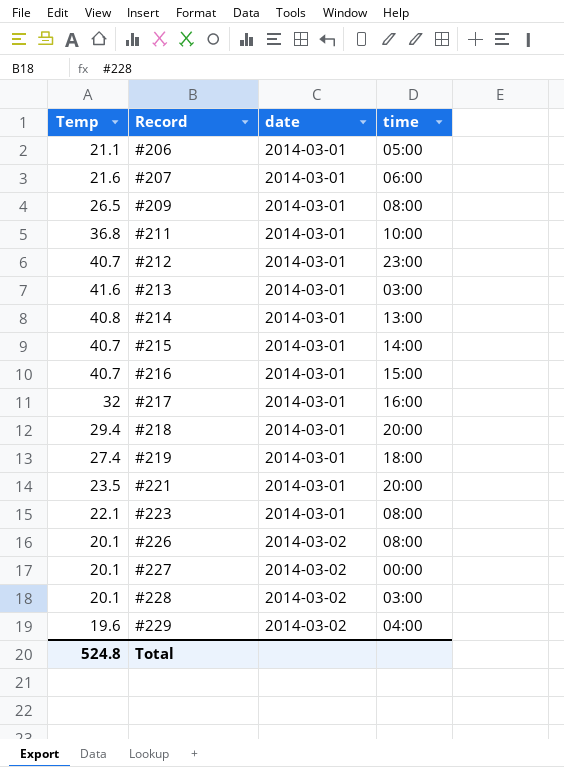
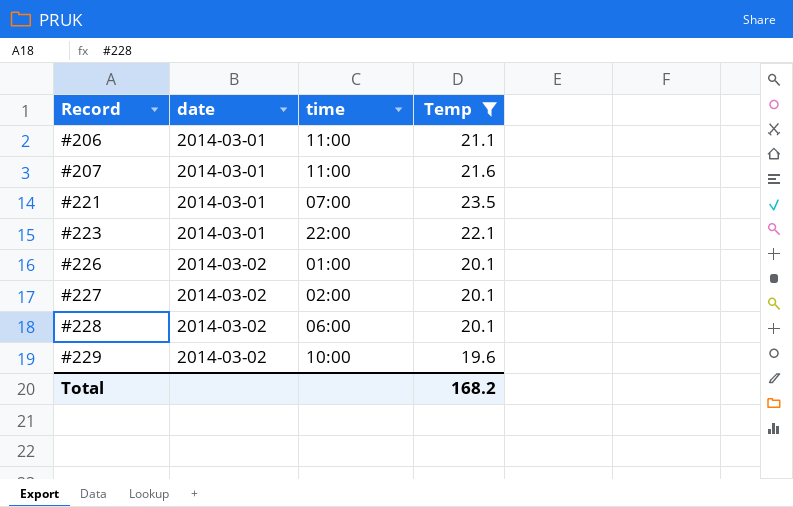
filter: none -> Temp <= 23.5
column Temp | position: 1 -> 4
#206 | time: 05:00 -> 11:00
#207 | time: 06:00 -> 11:00
#221 | time: 20:00 -> 07:00
#223 | time: 08:00 -> 22:00
#226 | time: 08:00 -> 01:00
#227 | time: 00:00 -> 02:00
#228 | time: 03:00 -> 06:00
#229 | time: 04:00 -> 10:00
Total | Temp: 524.8 -> 168.2

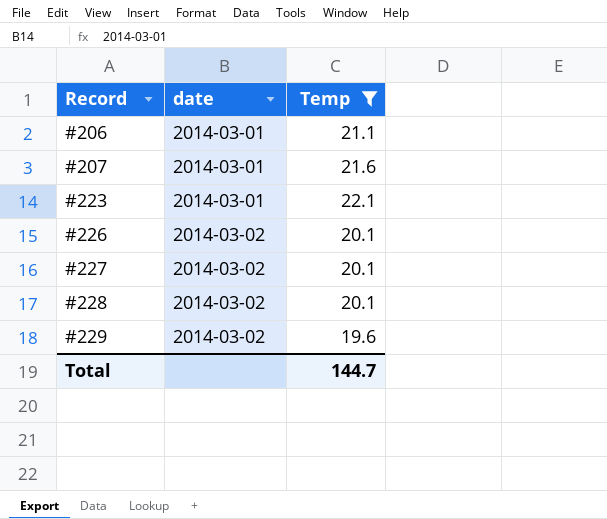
column time | position: 3 -> none
row #221: 2014-03-01 | 07:00 | 23.5 -> none
Total | Temp: 168.2 -> 144.7

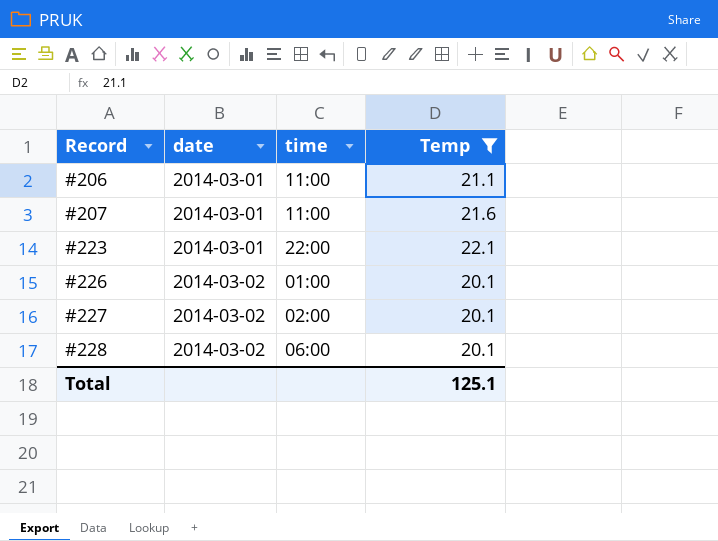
column time | position: none -> 3
row #229: 2014-03-02 | 19.6 -> none
Total | Temp: 144.7 -> 125.1

